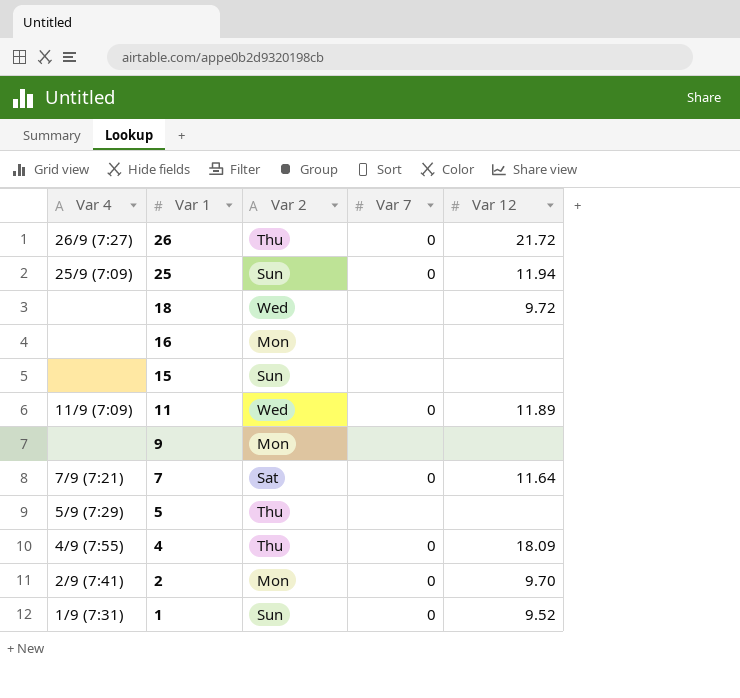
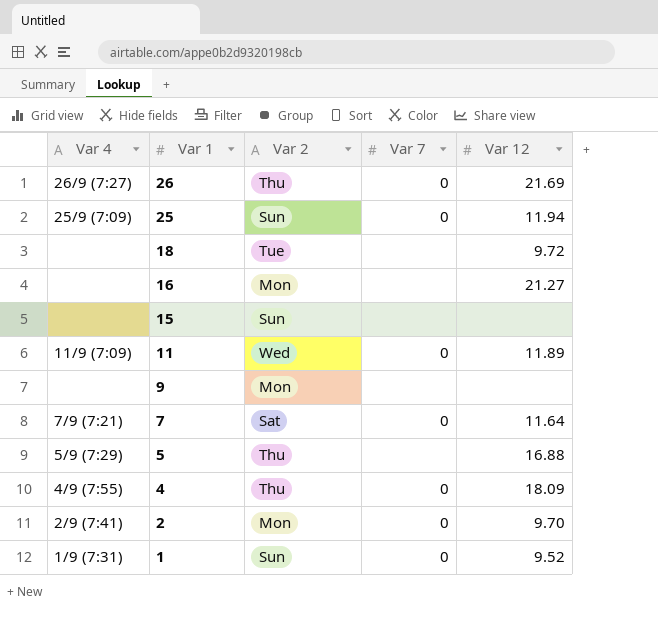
26 | Var 12: 21.72 -> 21.69
18 | Var 2: Wed -> Tue
16 | Var 12: none -> 21.27
5 | Var 12: none -> 16.88

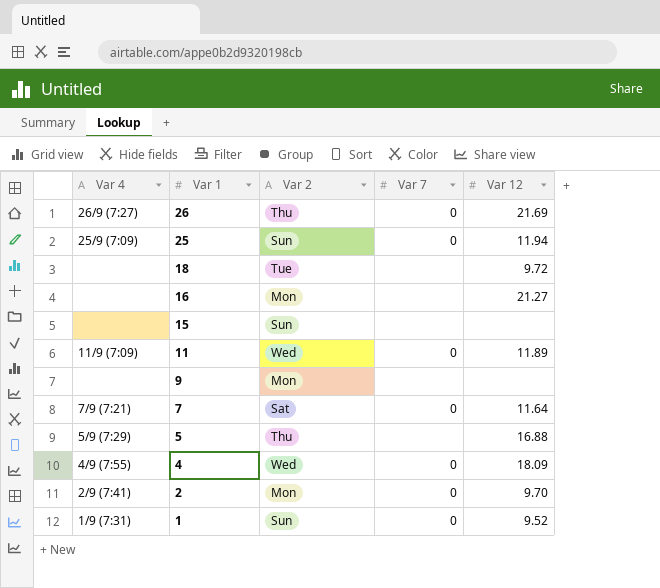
4 | Var 2: Thu -> Wed

